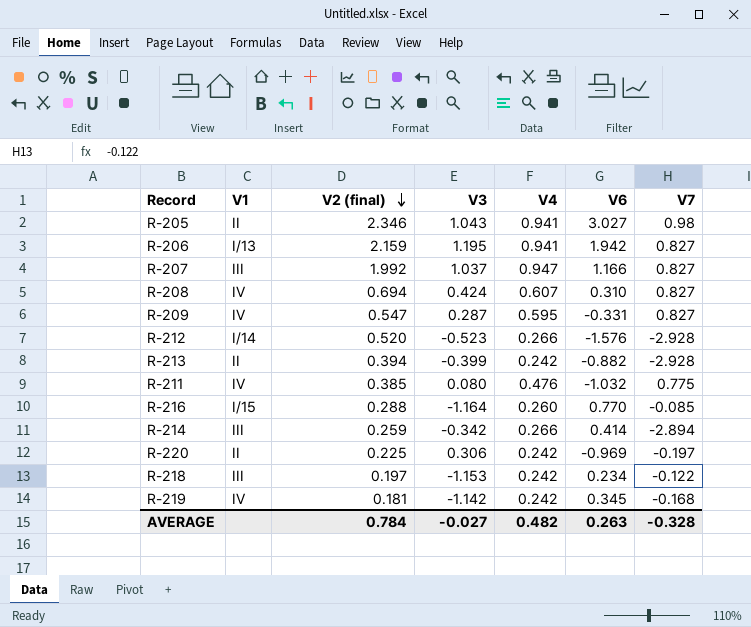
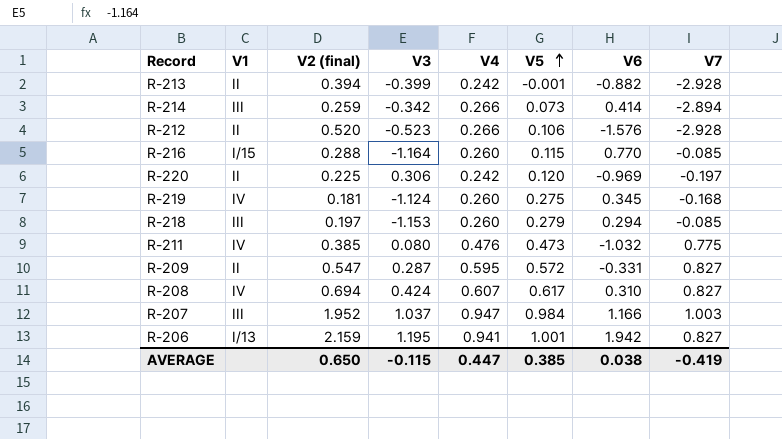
row order: V2 (final) descending -> V5 ascending
column V5 | position: none -> 6
row R-205: II | 2.346 | 1.043 | 0.941 | 3.027 | 0.98 -> none
R-212 | V1: I/14 -> II
R-219 | V3: -1.142 -> -1.124
R-219 | V4: 0.242 -> 0.260
R-218 | V4: 0.242 -> 0.260
R-218 | V6: 0.234 -> 0.294
R-218 | V7: -0.122 -> -0.085
R-209 | V1: IV -> II
R-207 | V2 (final): 1.992 -> 1.952
R-207 | V7: 0.827 -> 1.003
AVERAGE | V2 (final): 0.784 -> 0.650
AVERAGE | V3: -0.027 -> -0.115
AVERAGE | V4: 0.482 -> 0.447
AVERAGE | V6: 0.263 -> 0.038
AVERAGE | V7: -0.328 -> -0.419

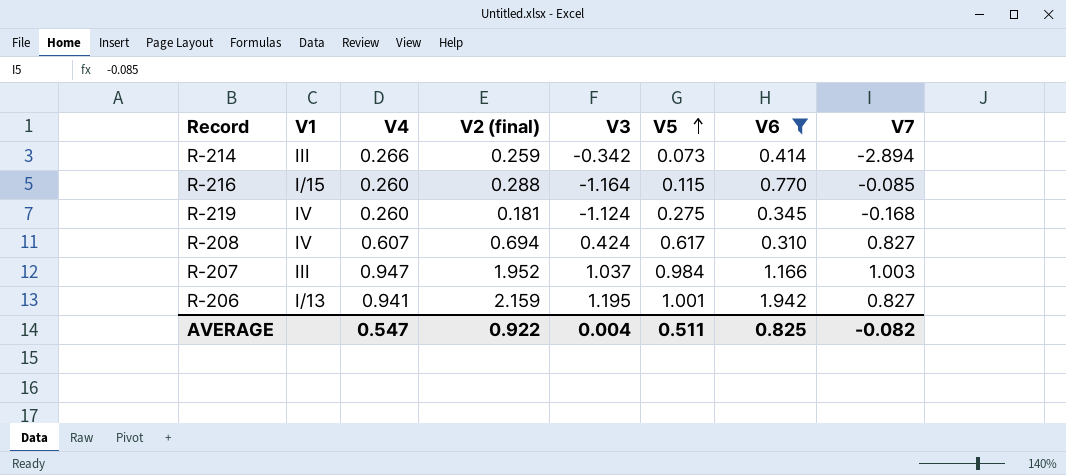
filter: none -> V6 >= 0.310
column V4 | position: 5 -> 3
AVERAGE | V4: 0.447 -> 0.547
AVERAGE | V2 (final): 0.650 -> 0.922
AVERAGE | V3: -0.115 -> 0.004
AVERAGE | V5: 0.385 -> 0.511
AVERAGE | V6: 0.038 -> 0.825
AVERAGE | V7: -0.419 -> -0.082

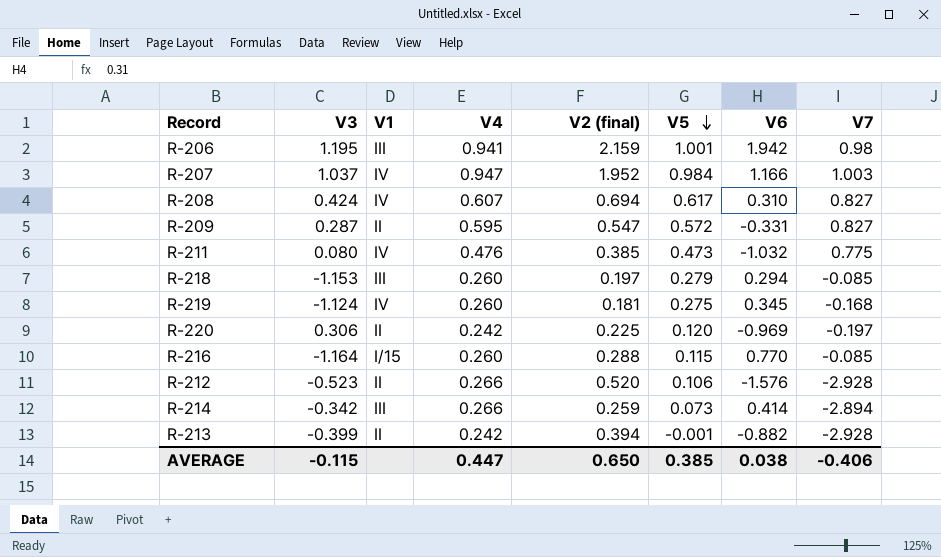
filter: V6 >= 0.310 -> none
row order: V5 ascending -> V5 descending
column V3 | position: 5 -> 2
R-206 | V1: I/13 -> III
R-206 | V7: 0.827 -> 0.98
R-207 | V1: III -> IV
AVERAGE | V3: 0.004 -> -0.115
AVERAGE | V4: 0.547 -> 0.447
AVERAGE | V2 (final): 0.922 -> 0.650
AVERAGE | V5: 0.511 -> 0.385
AVERAGE | V6: 0.825 -> 0.038
AVERAGE | V7: -0.082 -> -0.406

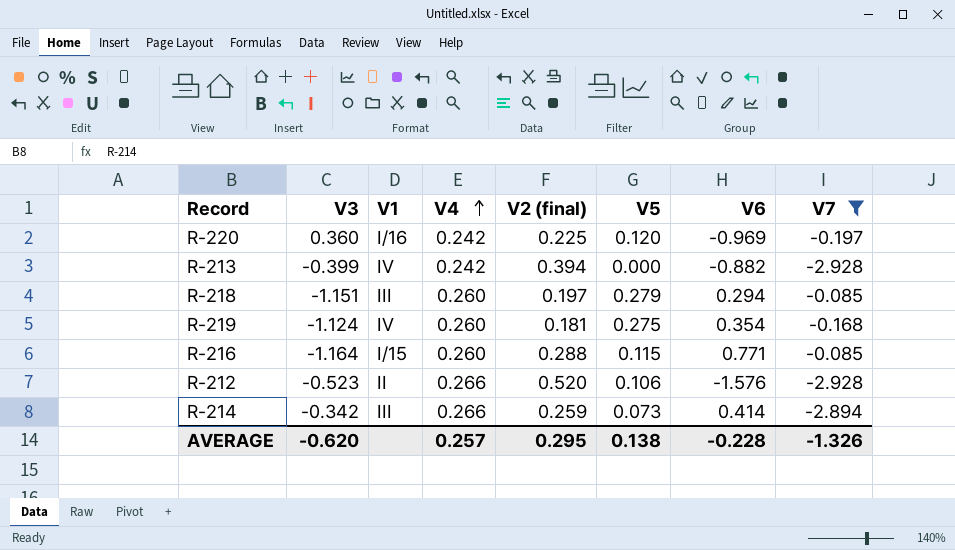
filter: none -> V7 <= -0.085
row order: V5 descending -> V4 ascending
R-220 | V3: 0.306 -> 0.360
R-220 | V1: II -> I/16
R-213 | V1: II -> IV
R-213 | V5: -0.001 -> 0.000
R-218 | V3: -1.153 -> -1.151
R-219 | V6: 0.345 -> 0.354
R-216 | V6: 0.770 -> 0.771
AVERAGE | V3: -0.115 -> -0.620
AVERAGE | V4: 0.447 -> 0.257
AVERAGE | V2 (final): 0.650 -> 0.295
AVERAGE | V5: 0.385 -> 0.138
AVERAGE | V6: 0.038 -> -0.228
AVERAGE | V7: -0.406 -> -1.326

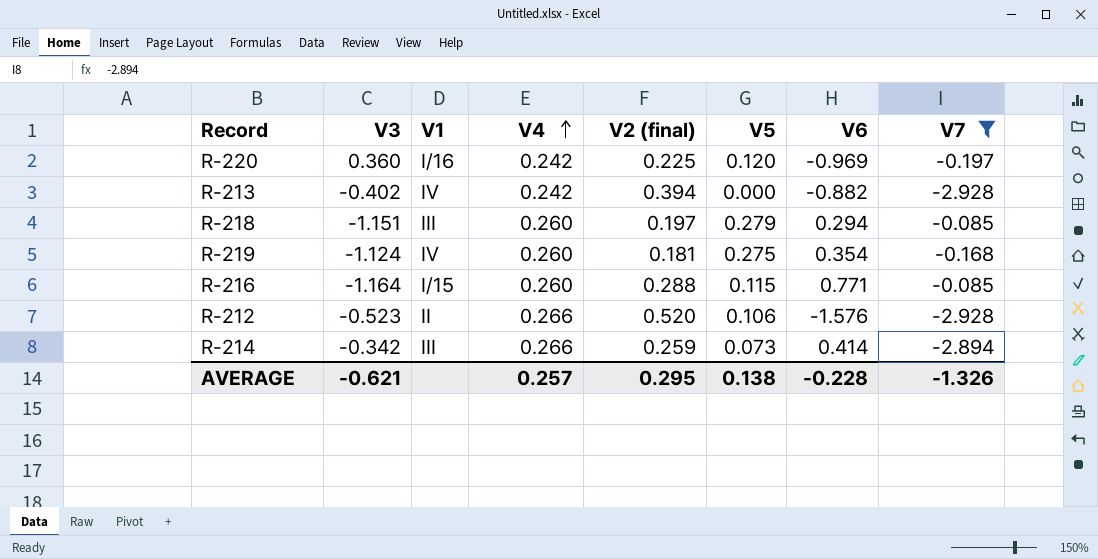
R-213 | V3: -0.399 -> -0.402
AVERAGE | V3: -0.620 -> -0.621

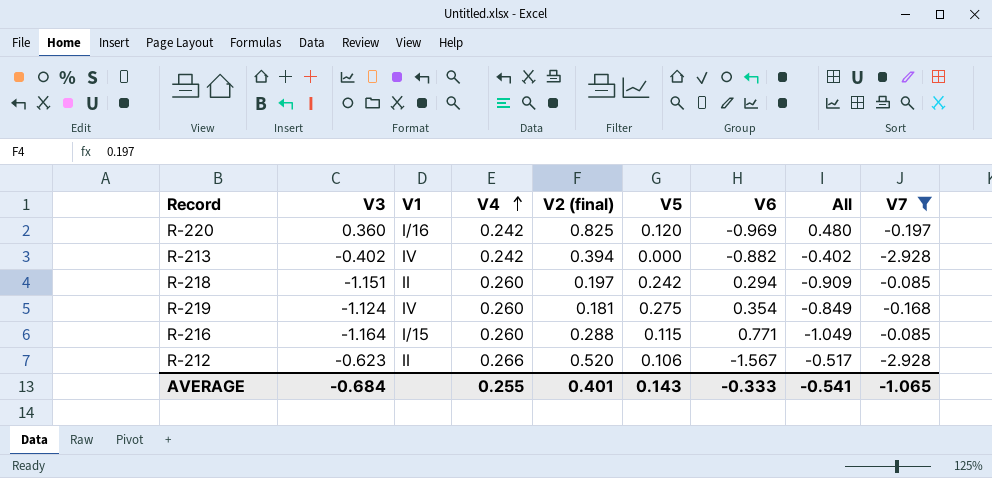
column All | formula: none -> [V3] + [V5]
row R-214: -0.342 | III | 0.266 | 0.259 | 0.073 | 0.414 | -2.894 -> none
R-220 | V2 (final): 0.225 -> 0.825
R-218 | V1: III -> II
R-218 | V5: 0.279 -> 0.242
R-212 | V3: -0.523 -> -0.623
R-212 | V6: -1.576 -> -1.567
AVERAGE | V3: -0.621 -> -0.684
AVERAGE | V4: 0.257 -> 0.255
AVERAGE | V2 (final): 0.295 -> 0.401
AVERAGE | V5: 0.138 -> 0.143
AVERAGE | V6: -0.228 -> -0.333
AVERAGE | V7: -1.326 -> -1.065

